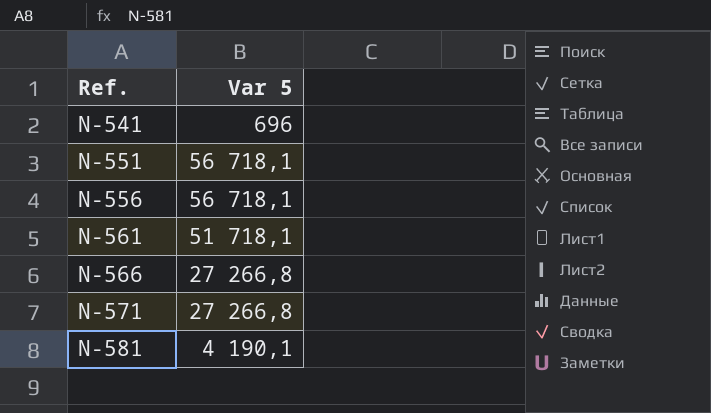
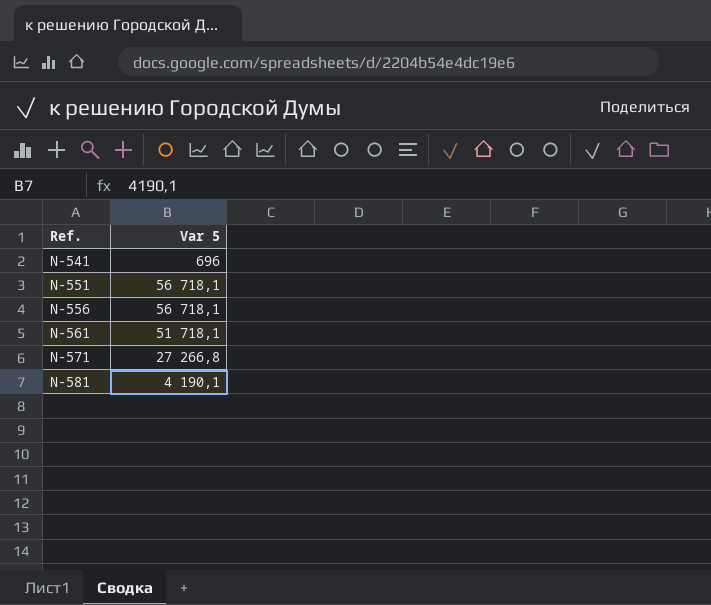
row N-566: 27 266,8 -> none

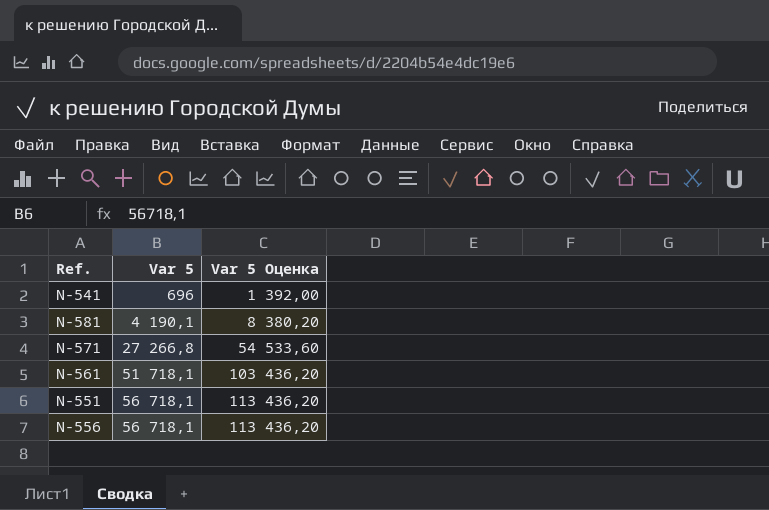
row order: Ref. ascending -> Var 5 ascending
column Var 5 Оценка | formula: none -> [Var 5] * 2

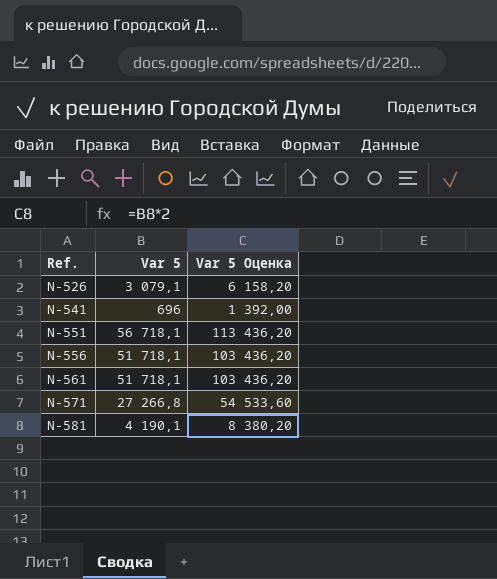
row order: Var 5 ascending -> Ref. ascending
row N-526: none -> 3 079,1 | 6 158,20
N-556 | Var 5: 56 718,1 -> 51 718,1
N-556 | Var 5 Оценка: 113 436,20 -> 103 436,20

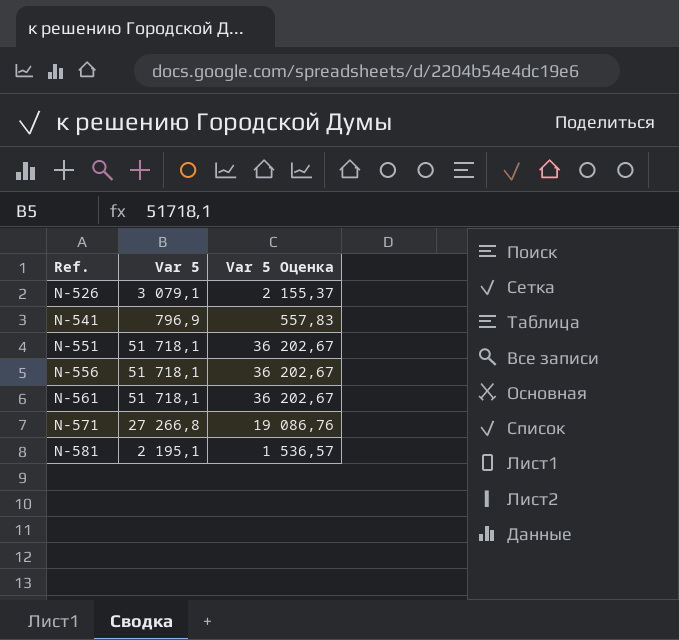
column Var 5 Оценка | formula: [Var 5] * 2 -> [Var 5] * 0,7
N-541 | Var 5: 696 -> 796,9
N-551 | Var 5: 56 718,1 -> 51 718,1
N-581 | Var 5: 4 190,1 -> 2 195,1

